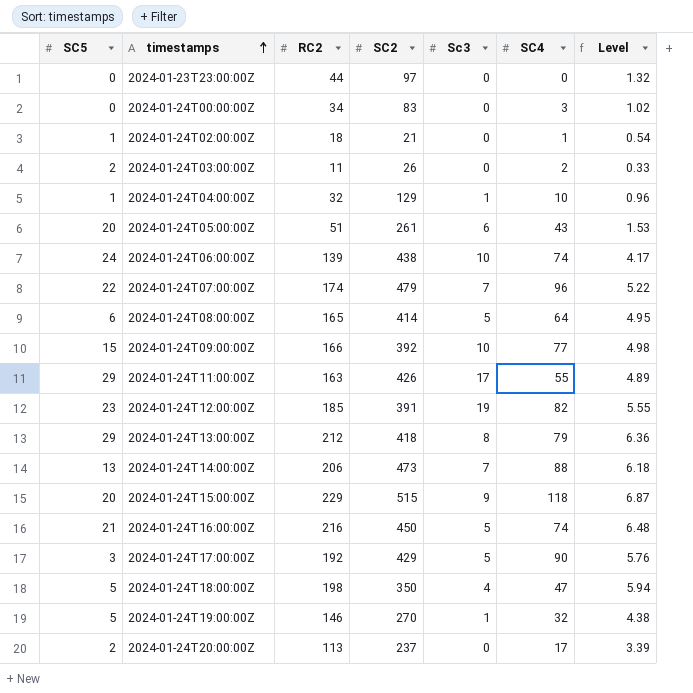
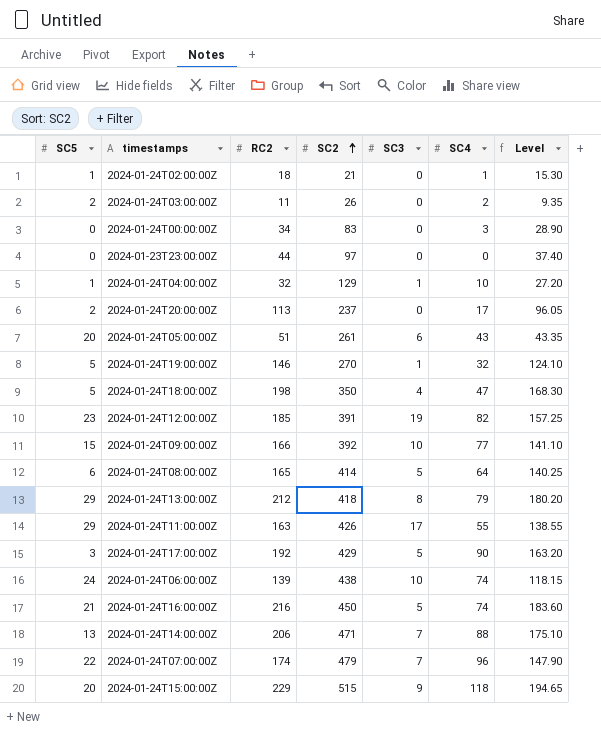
row order: timestamps ascending -> SC2 ascending
column name: Sc3 -> SC3
column Level | formula: [RC2] * 0.03 -> [RC2] * 0.85
2024-01-24T14:00:00Z | SC2: 473 -> 471

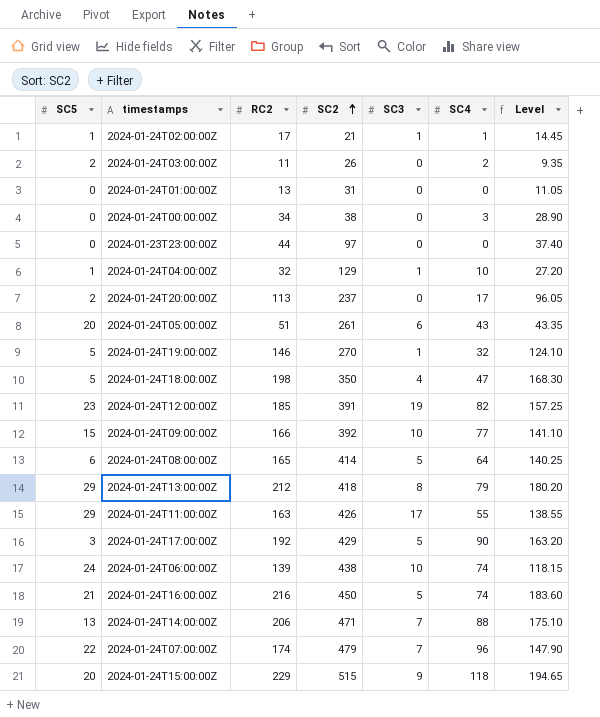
2024-01-24T02:00:00Z | RC2: 18 -> 17
2024-01-24T02:00:00Z | SC3: 0 -> 1
2024-01-24T02:00:00Z | Level: 15.30 -> 14.45
row 2024-01-24T01:00:00Z: none -> 0 | 13 | 31 | 0 | 0 | 11.05
2024-01-24T00:00:00Z | SC2: 83 -> 38

